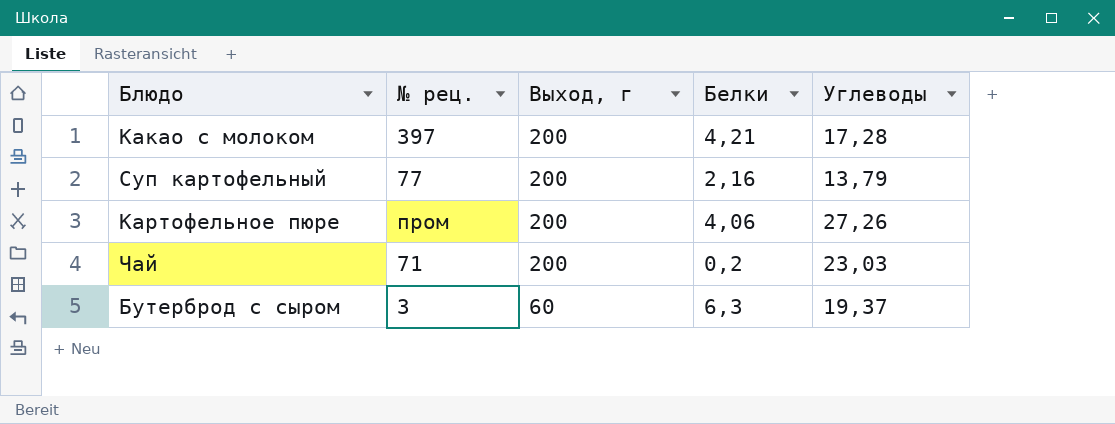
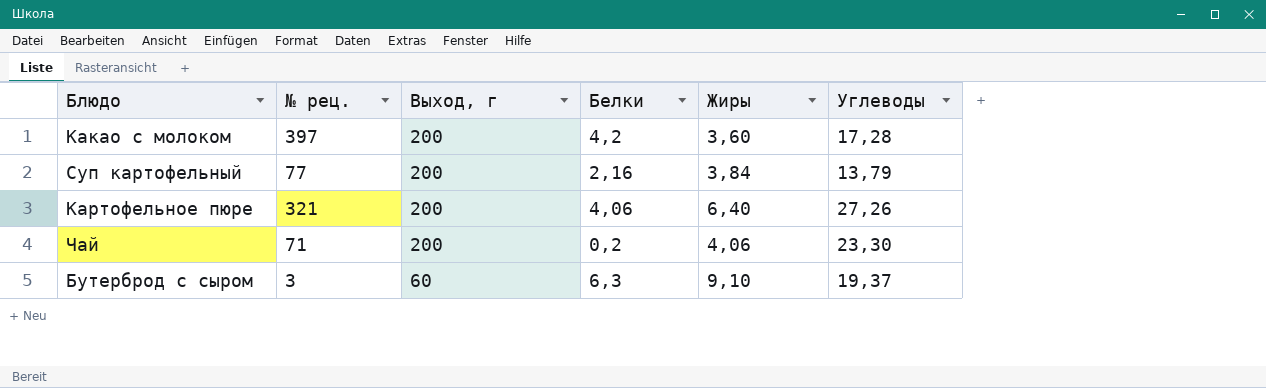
column Жиры | position: none -> 5
Какао с молоком | Белки: 4,21 -> 4,2
Картофельное пюре | № рец.: пром -> 321
Чай | Углеводы: 23,03 -> 23,30

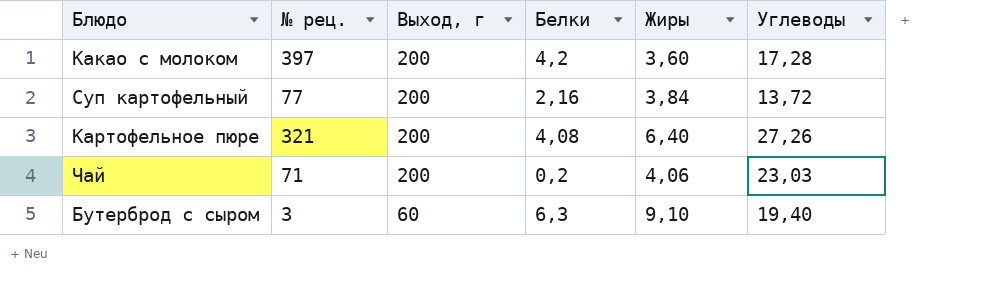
Суп картофельный | Углеводы: 13,79 -> 13,72
Картофельное пюре | Белки: 4,06 -> 4,08
Чай | Углеводы: 23,30 -> 23,03
Бутерброд с сыром | Углеводы: 19,37 -> 19,40

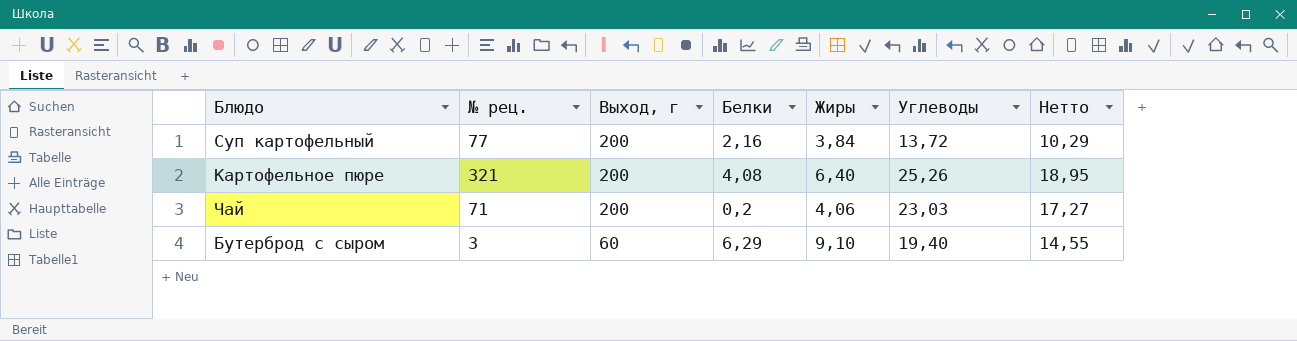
column Нетто | formula: none -> [Углеводы] * 0,75
row Какао с молоком: 397 | 200 | 4,2 | 3,60 | 17,28 -> none
Картофельное пюре | Углеводы: 27,26 -> 25,26
Бутерброд с сыром | Белки: 6,3 -> 6,29

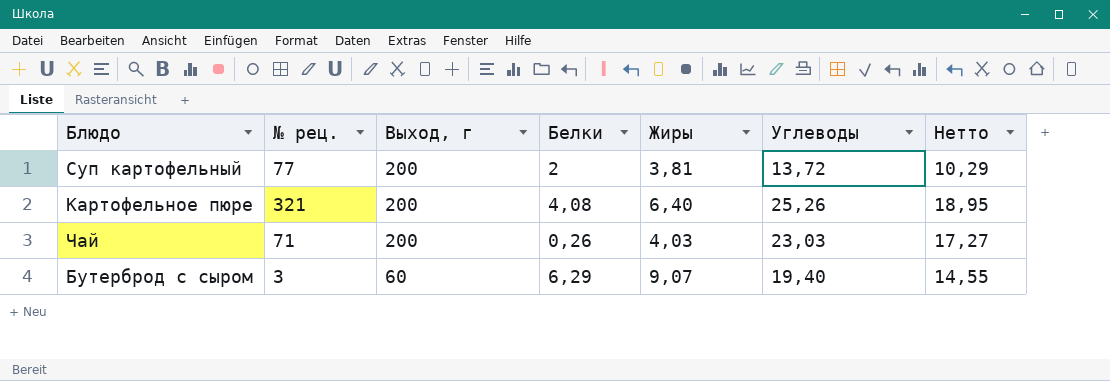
Суп картофельный | Белки: 2,16 -> 2
Суп картофельный | Жиры: 3,84 -> 3,81
Чай | Белки: 0,2 -> 0,26
Чай | Жиры: 4,06 -> 4,03
Бутерброд с сыром | Жиры: 9,10 -> 9,07

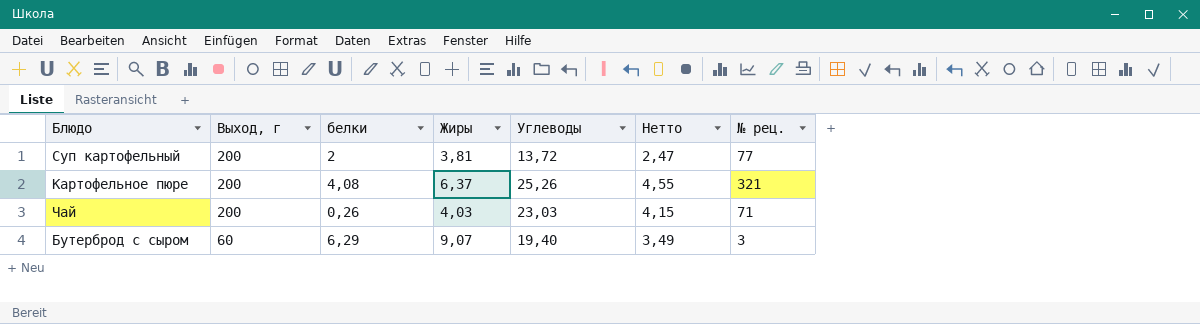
column name: Белки -> белки
column Нетто | formula: [Углеводы] * 0,75 -> [Углеводы] * 0,18
column № рец. | position: 2 -> 7
Картофельное пюре | Жиры: 6,40 -> 6,37

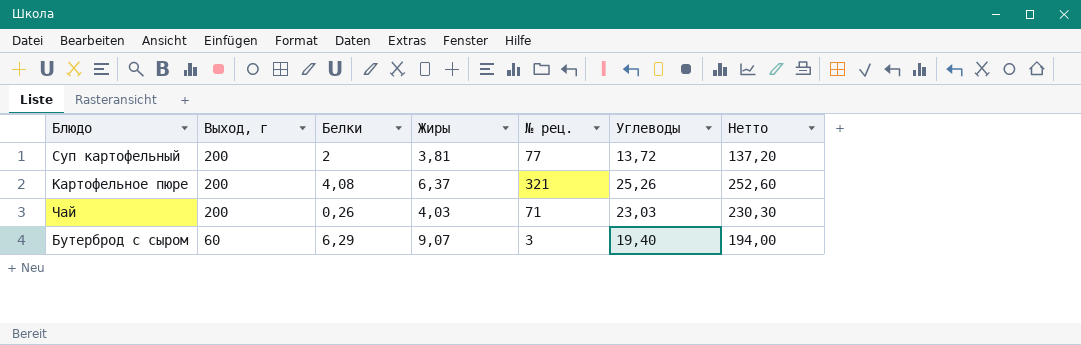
column name: белки -> Белки
column № рец. | position: 7 -> 5
column Нетто | formula: [Углеводы] * 0,18 -> [Углеводы] * 10

